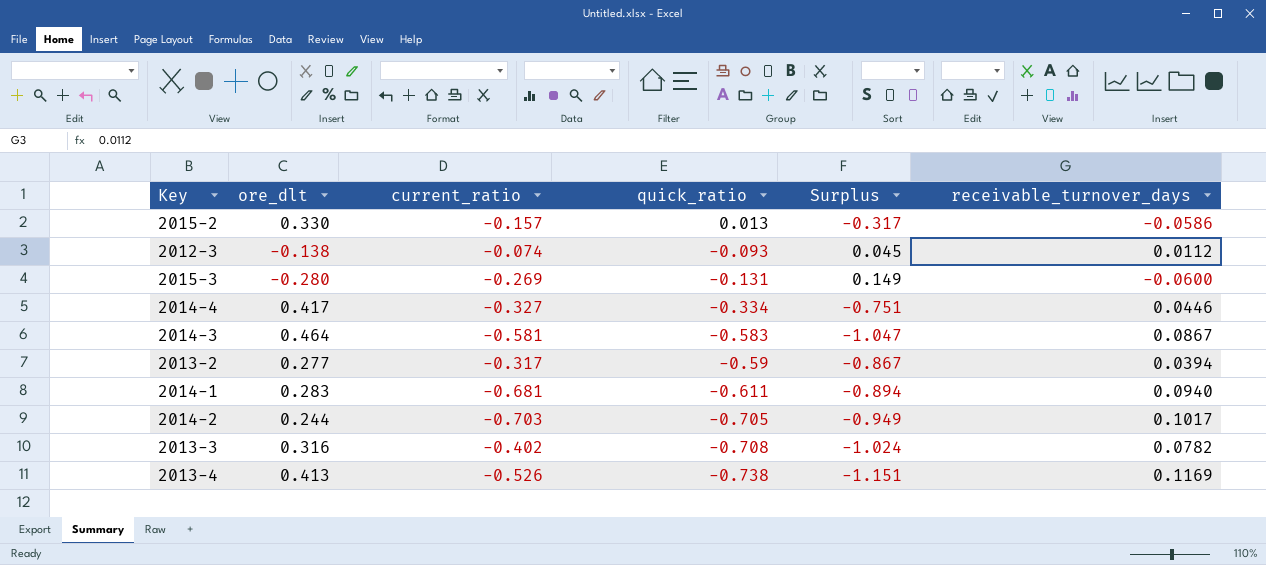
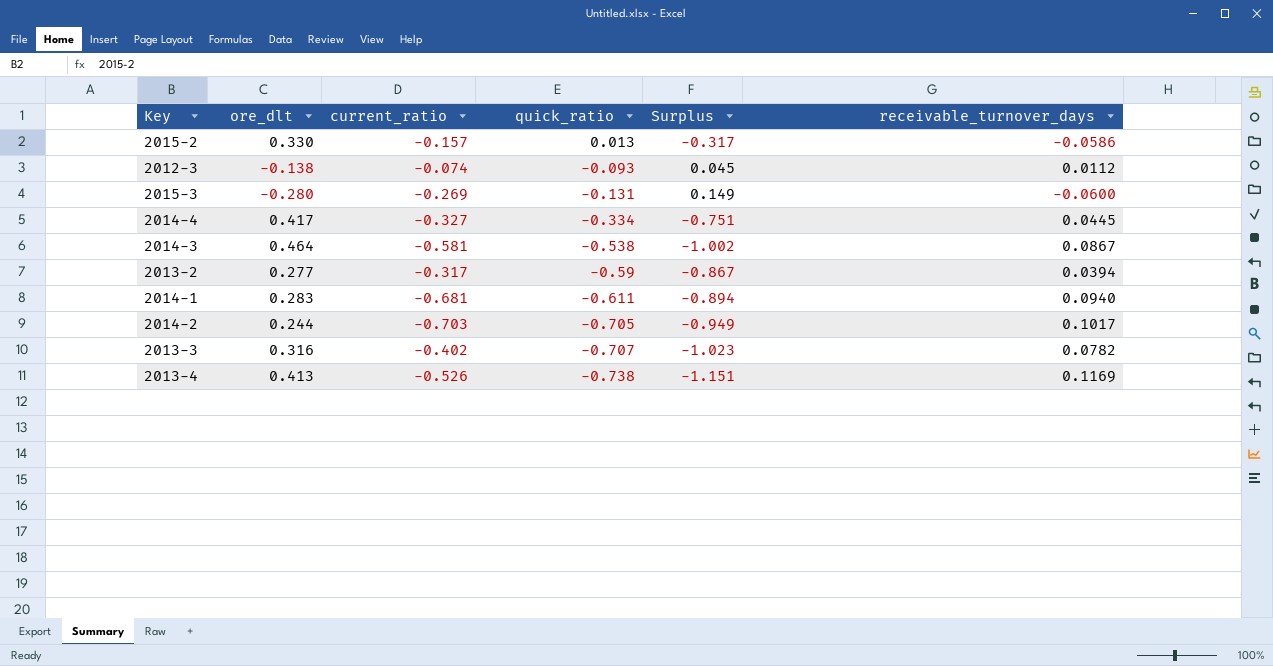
2014-4 | receivable_turnover_days: 0.0446 -> 0.0445
2014-3 | quick_ratio: -0.583 -> -0.538
2014-3 | Surplus: -1.047 -> -1.002
2013-3 | quick_ratio: -0.708 -> -0.707
2013-3 | Surplus: -1.024 -> -1.023

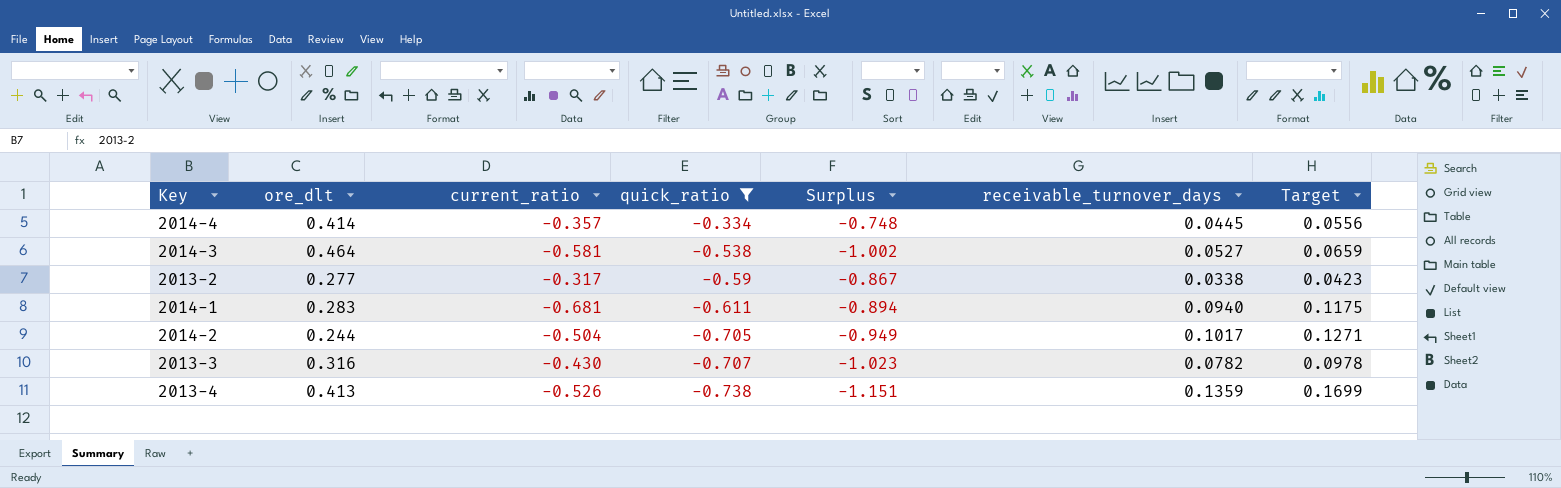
filter: none -> quick_ratio <= -0.334
column Target | formula: none -> [receivable_turnover_days] * 1.25
2014-4 | ore_dlt: 0.417 -> 0.414
2014-4 | current_ratio: -0.327 -> -0.357
2014-4 | Surplus: -0.751 -> -0.748
2014-3 | receivable_turnover_days: 0.0867 -> 0.0527
2013-2 | receivable_turnover_days: 0.0394 -> 0.0338
2014-2 | current_ratio: -0.703 -> -0.504
2013-3 | current_ratio: -0.402 -> -0.430
2013-4 | receivable_turnover_days: 0.1169 -> 0.1359

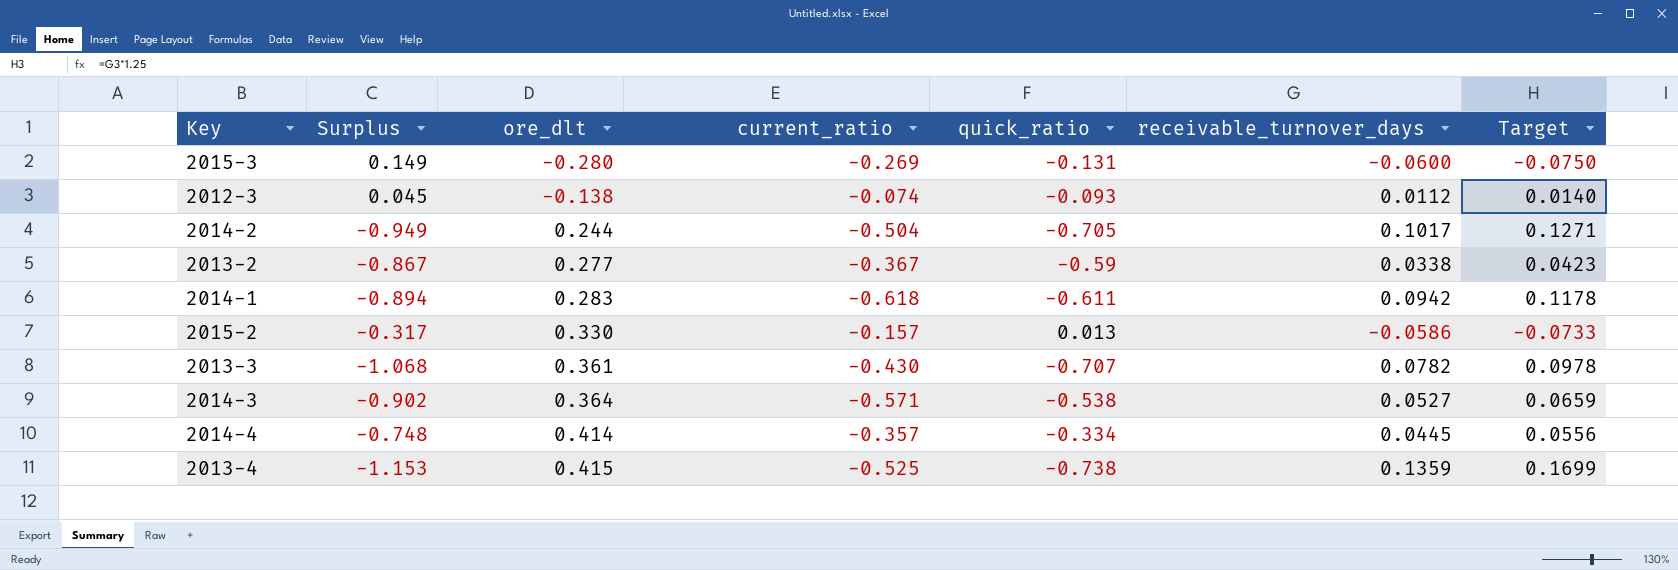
filter: quick_ratio <= -0.334 -> none
row order: quick_ratio descending -> ore_dlt ascending
column Surplus | position: 5 -> 2
2013-2 | current_ratio: -0.317 -> -0.367
2014-1 | current_ratio: -0.681 -> -0.618
2014-1 | receivable_turnover_days: 0.0940 -> 0.0942
2014-1 | Target: 0.1175 -> 0.1178
2013-3 | Surplus: -1.023 -> -1.068
2013-3 | ore_dlt: 0.316 -> 0.361
2014-3 | Surplus: -1.002 -> -0.902
2014-3 | ore_dlt: 0.464 -> 0.364
2014-3 | current_ratio: -0.581 -> -0.571
2013-4 | Surplus: -1.151 -> -1.153
2013-4 | ore_dlt: 0.413 -> 0.415
2013-4 | current_ratio: -0.526 -> -0.525

